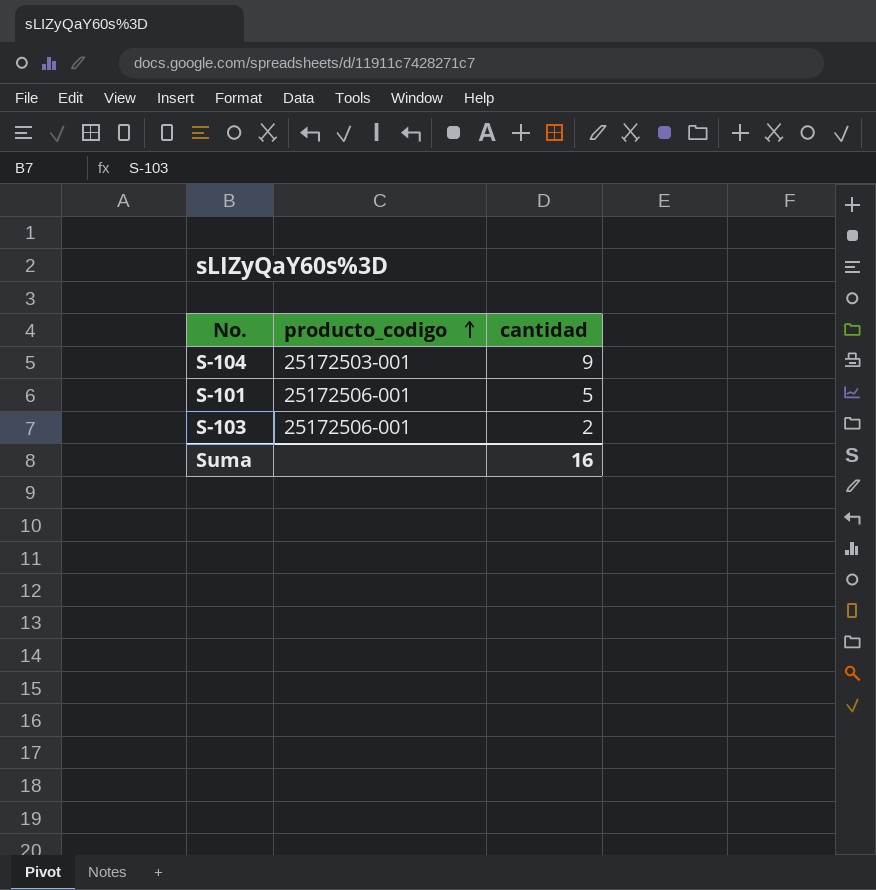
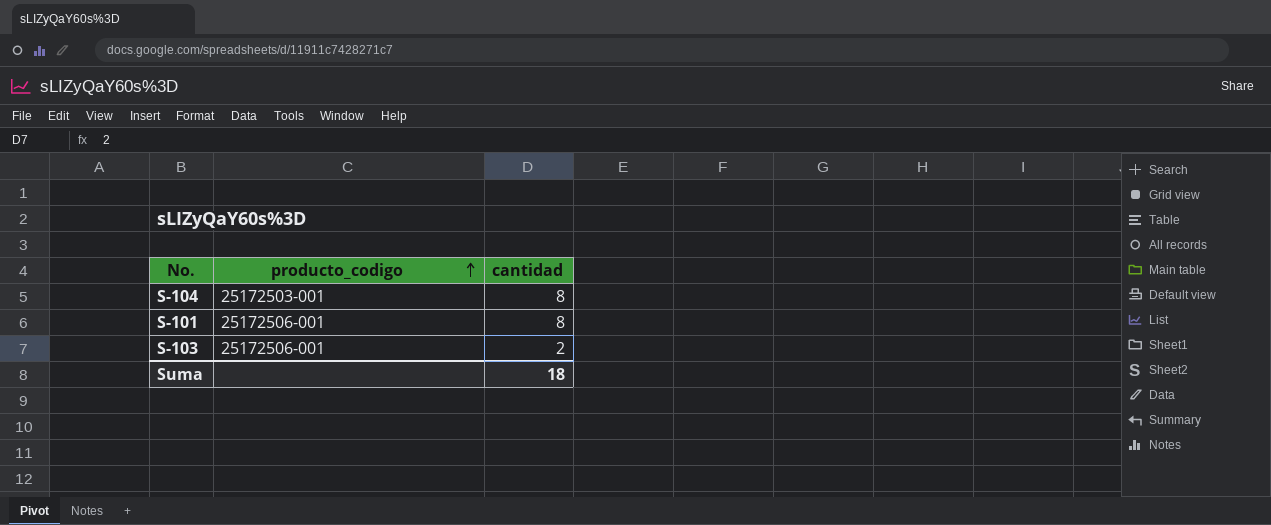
S-104 | cantidad: 9 -> 8
S-101 | cantidad: 5 -> 8
Suma | cantidad: 16 -> 18

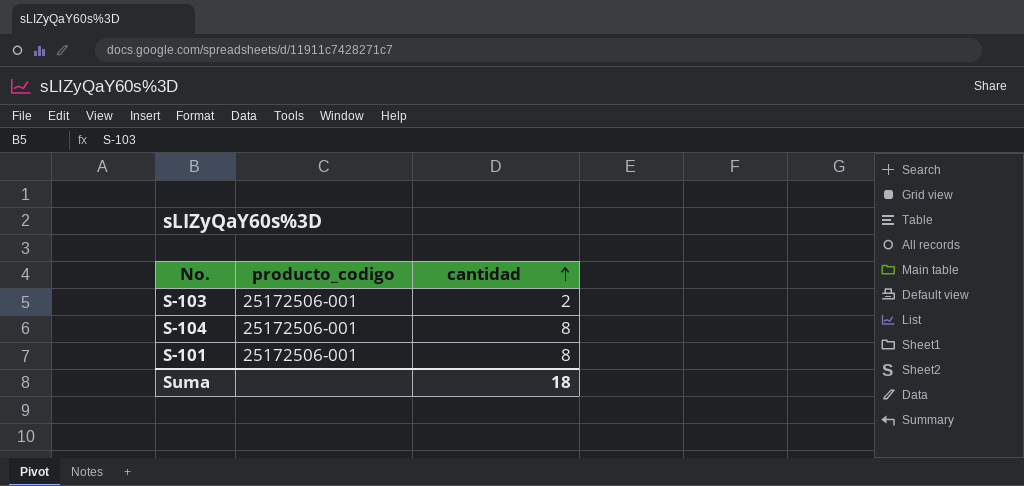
row order: producto_codigo ascending -> cantidad ascending
S-104 | producto_codigo: 25172503-001 -> 25172506-001

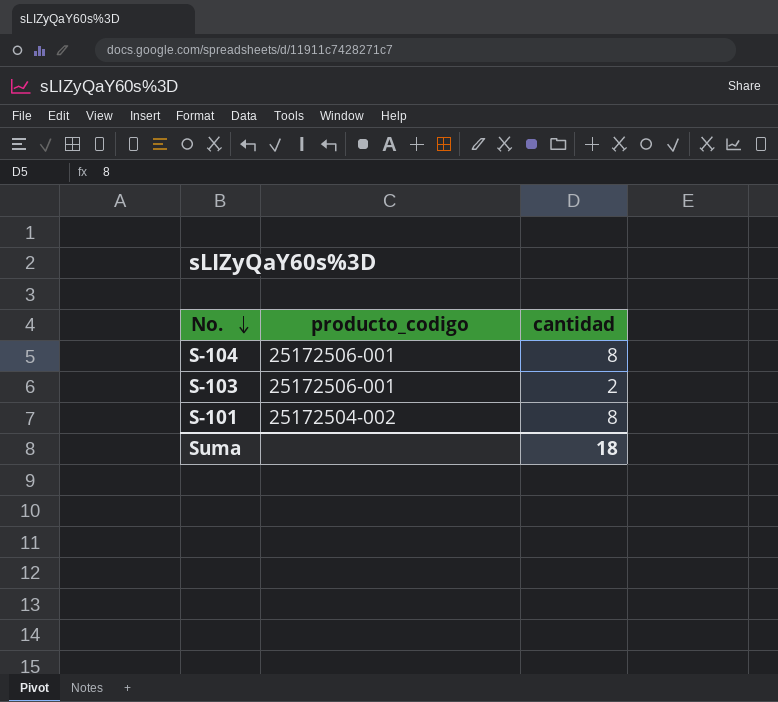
row order: cantidad ascending -> No. descending
S-101 | producto_codigo: 25172506-001 -> 25172504-002

